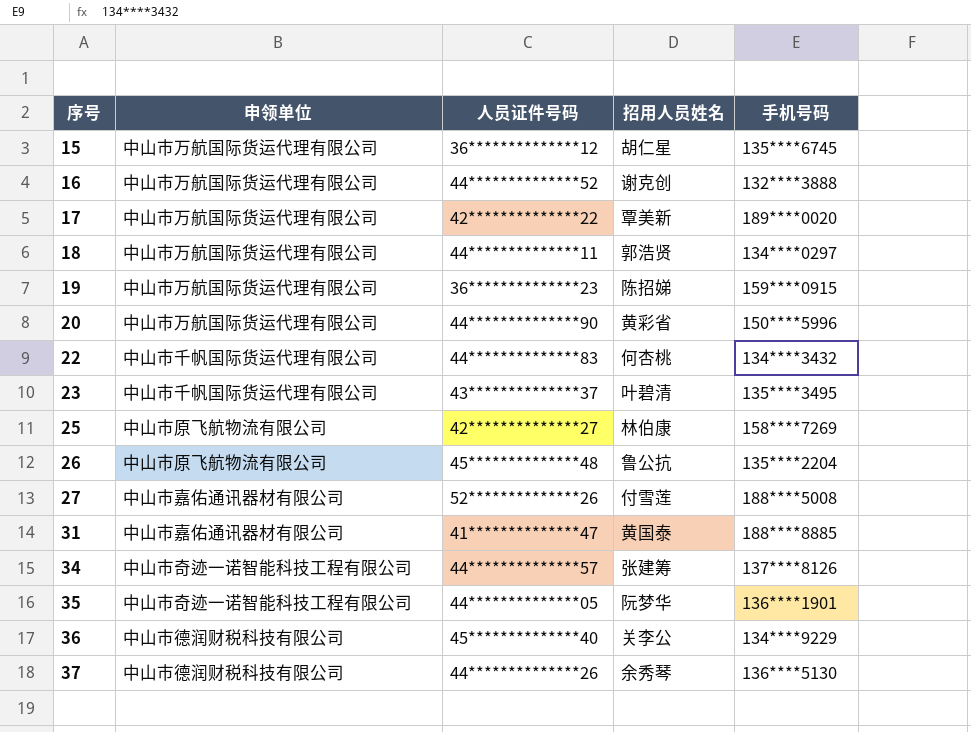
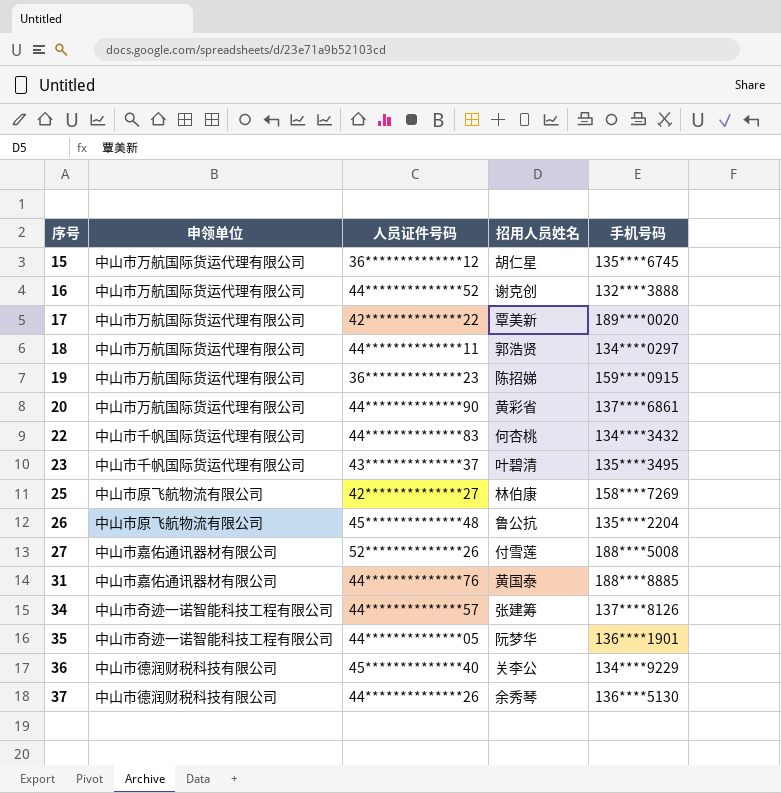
20 | 手机号码: 150****5996 -> 137****6861
31 | 人员证件号码: 41**************47 -> 44**************76

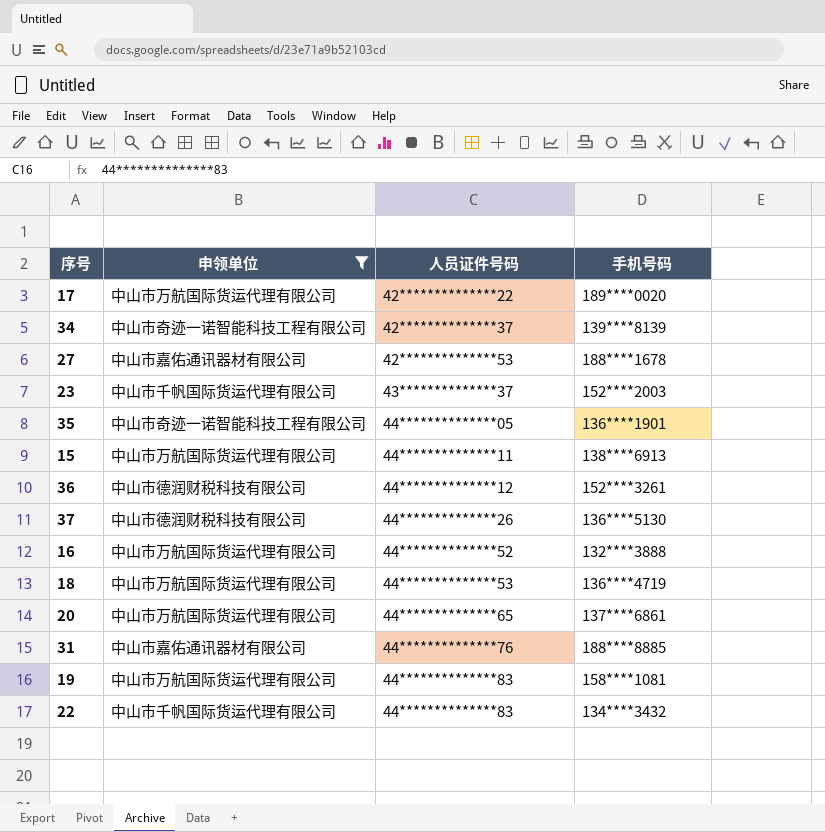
filter: none -> 申领单位 != 中山市原飞航物流有限公司
row order: 序号 ascending -> 人员证件号码 ascending
column 招用人员姓名 | position: 4 -> none
34 | 人员证件号码: 44**************57 -> 42**************37
34 | 手机号码: 137****8126 -> 139****8139
27 | 人员证件号码: 52**************26 -> 42**************53
27 | 手机号码: 188****5008 -> 188****1678
23 | 手机号码: 135****3495 -> 152****2003
15 | 人员证件号码: 36**************12 -> 44**************11
15 | 手机号码: 135****6745 -> 138****6913
36 | 人员证件号码: 45**************40 -> 44**************12
36 | 手机号码: 134****9229 -> 152****3261
18 | 人员证件号码: 44**************11 -> 44**************53
18 | 手机号码: 134****0297 -> 136****4719
20 | 人员证件号码: 44**************90 -> 44**************65
19 | 人员证件号码: 36**************23 -> 44**************83
19 | 手机号码: 159****0915 -> 158****1081

